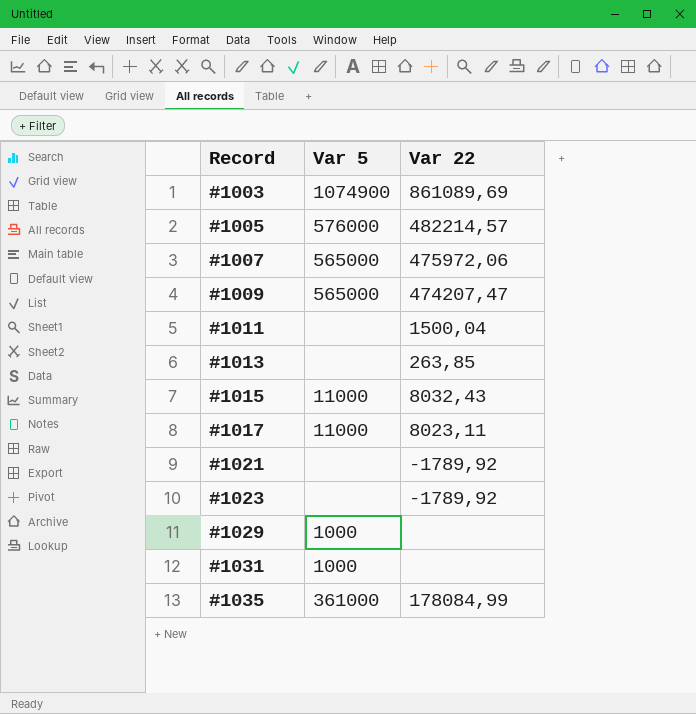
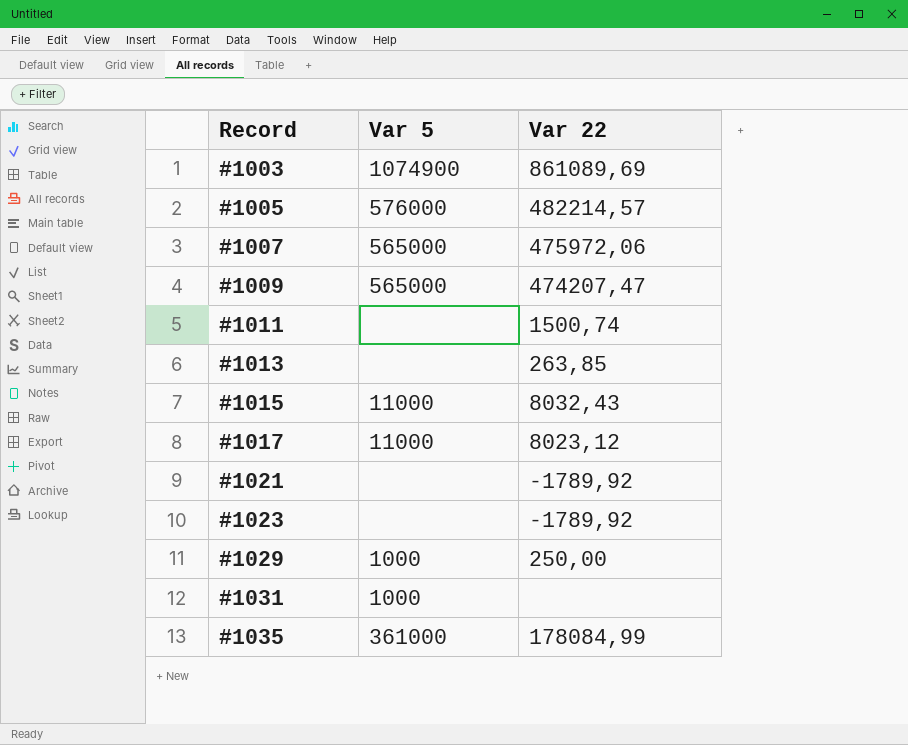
#1011 | Var 22: 1500,04 -> 1500,74
#1017 | Var 22: 8023,11 -> 8023,12
#1029 | Var 22: none -> 250,00

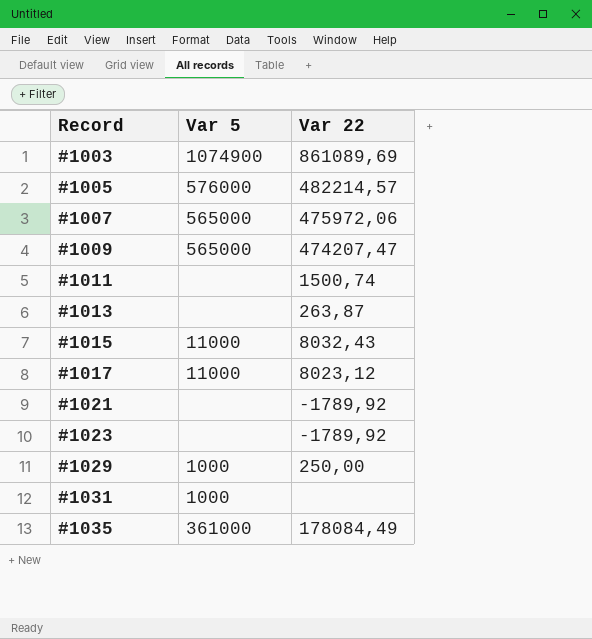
#1013 | Var 22: 263,85 -> 263,87
#1035 | Var 22: 178084,99 -> 178084,49

